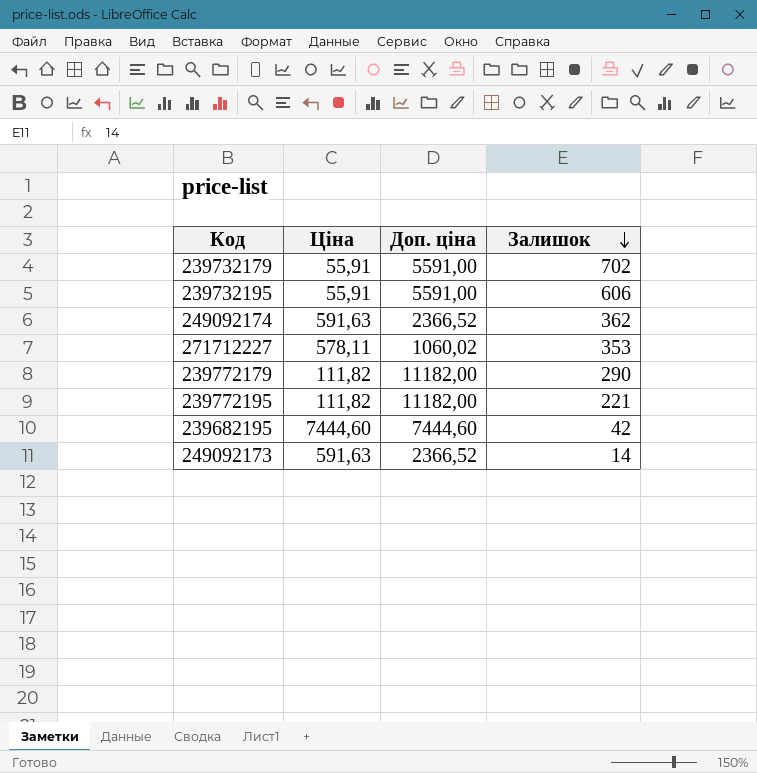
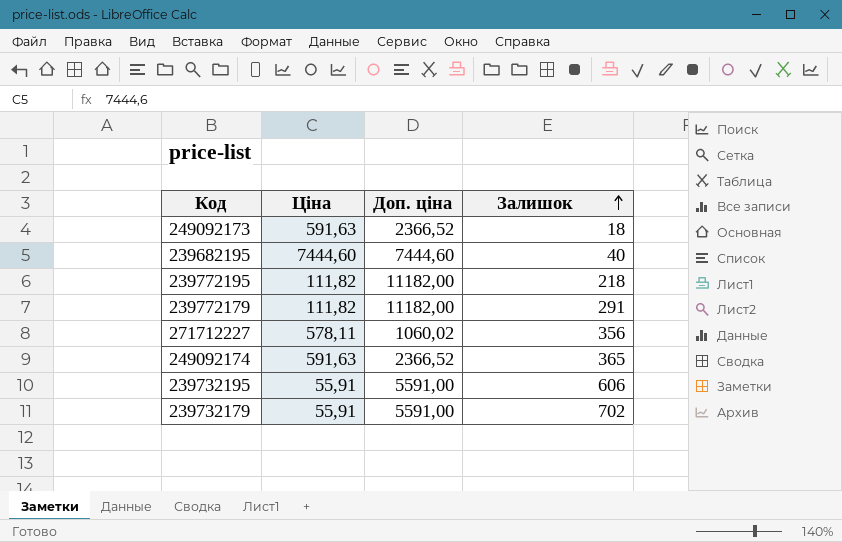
row order: Залишок descending -> Залишок ascending
249092173 | Залишок: 14 -> 18
239682195 | Залишок: 42 -> 40
239772195 | Залишок: 221 -> 218
239772179 | Залишок: 290 -> 291
271712227 | Залишок: 353 -> 356
249092174 | Залишок: 362 -> 365

